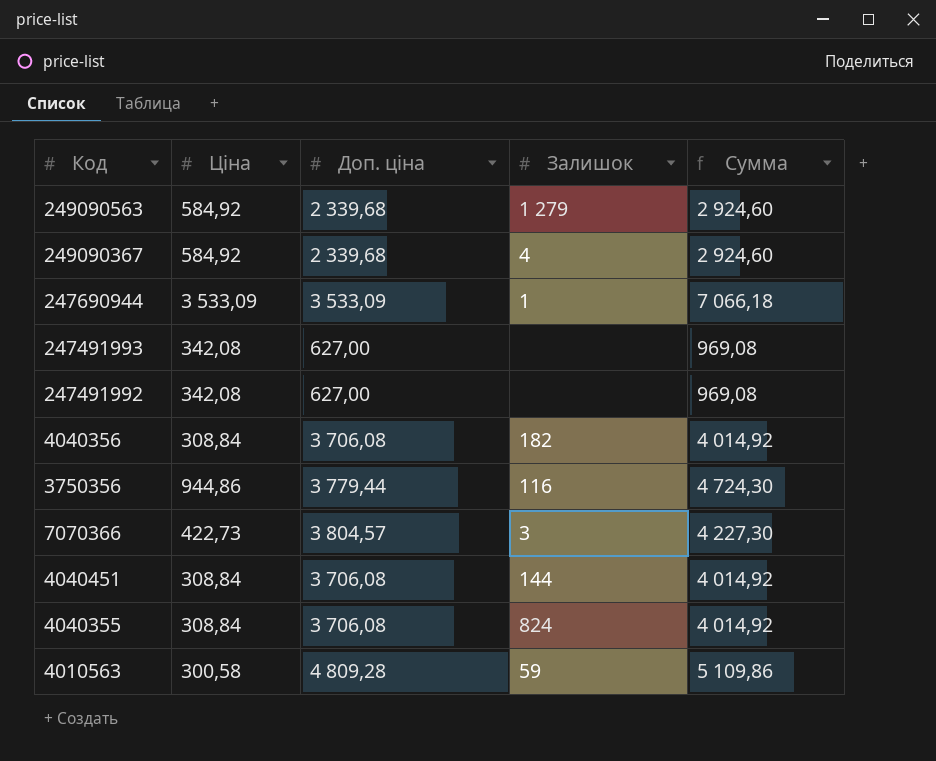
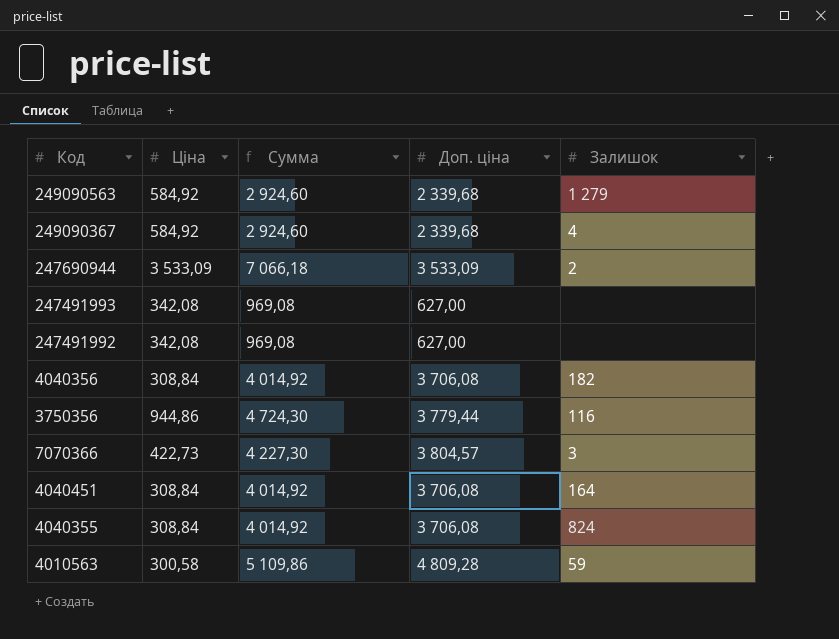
column Сумма | position: 5 -> 3
247690944 | Залишок: 1 -> 2
4040451 | Залишок: 144 -> 164

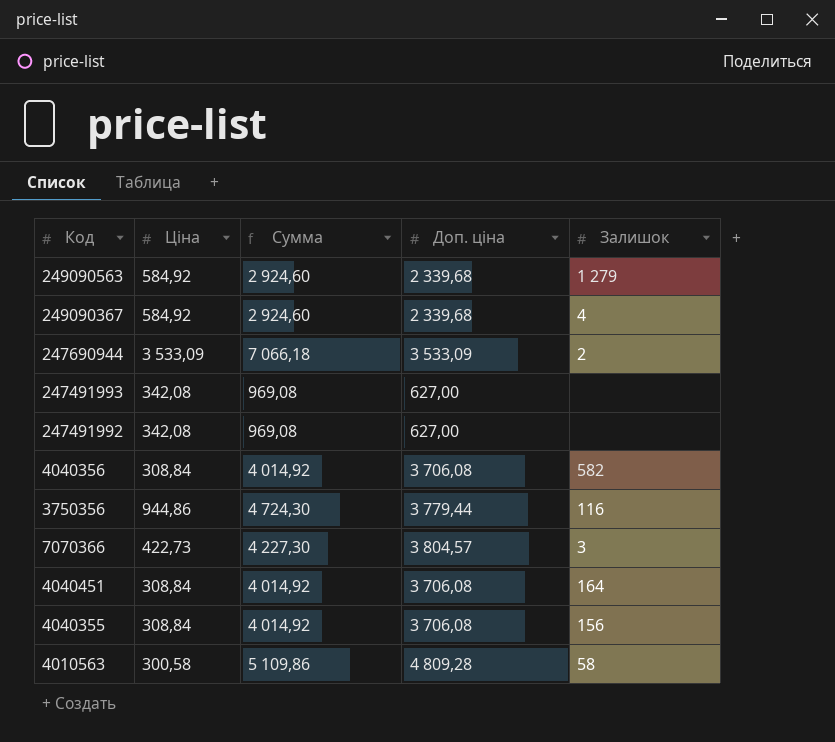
4040356 | Залишок: 182 -> 582
4040355 | Залишок: 824 -> 156
4010563 | Залишок: 59 -> 58

